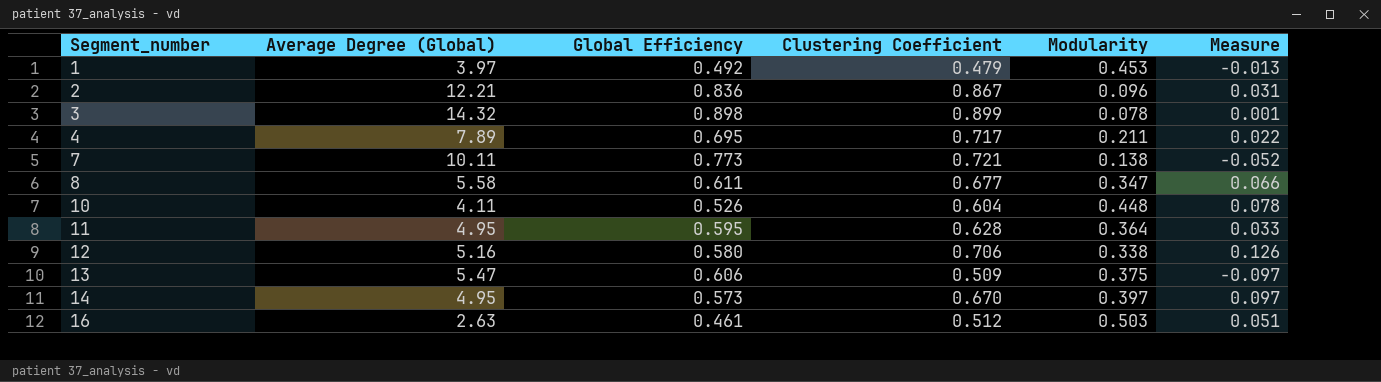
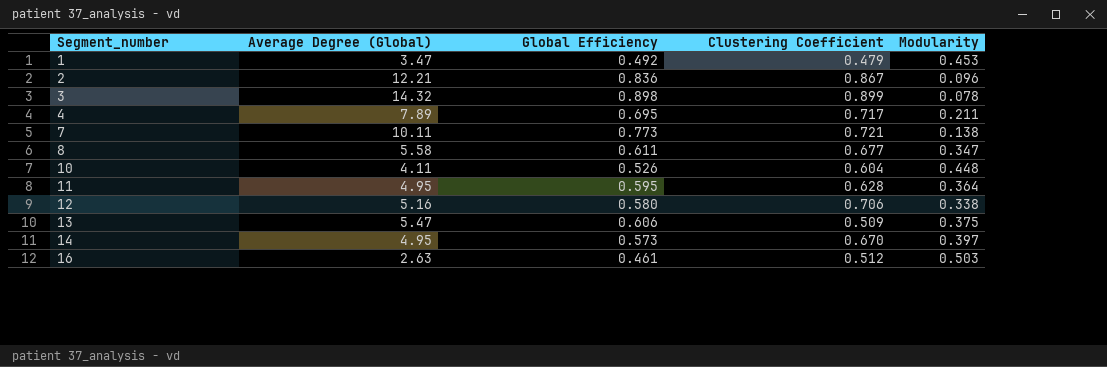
column Measure | formula: [Clustering Coefficient] - [Global Efficiency] -> none
1 | Average Degree (Global): 3.97 -> 3.47

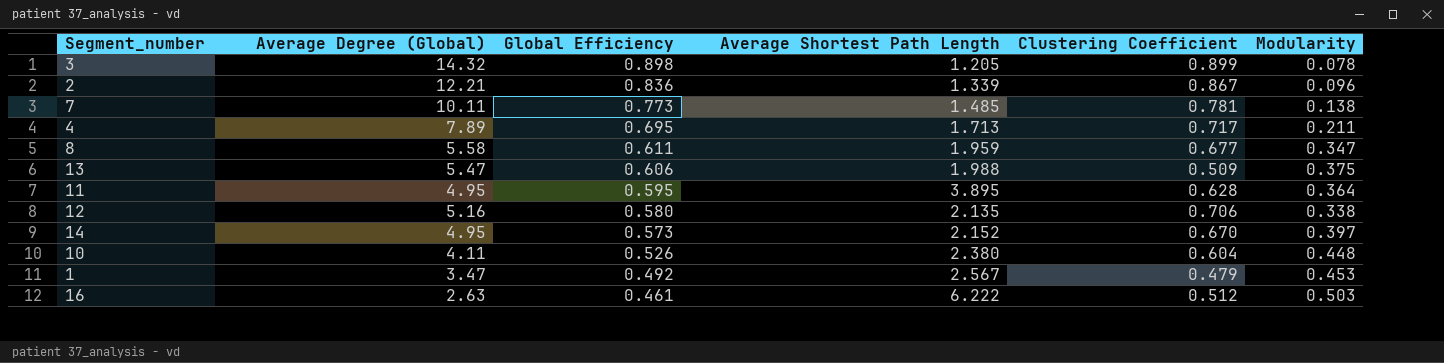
row order: Segment_number ascending -> Global Efficiency descending
column Average Shortest Path Length | position: none -> 4
7 | Clustering Coefficient: 0.721 -> 0.781

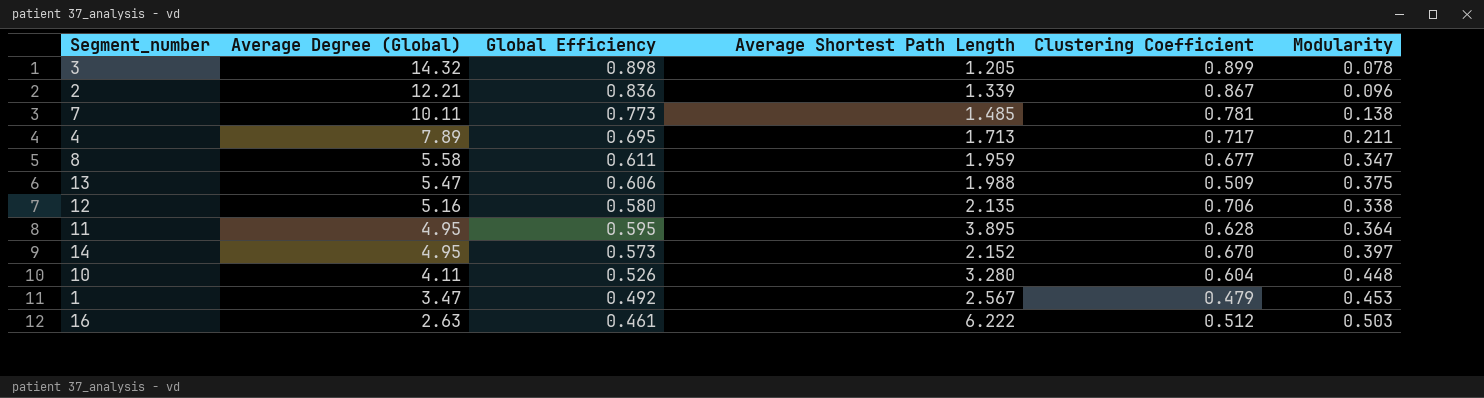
row order: Global Efficiency descending -> Average Degree (Global) descending
10 | Average Shortest Path Length: 2.380 -> 3.280

